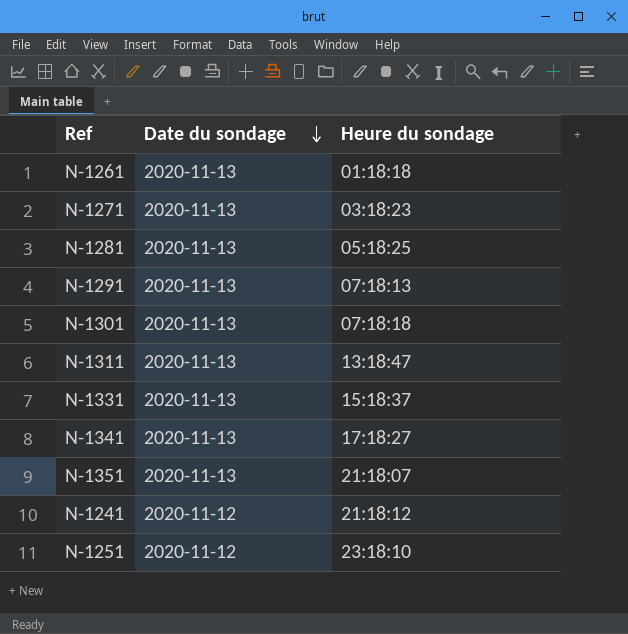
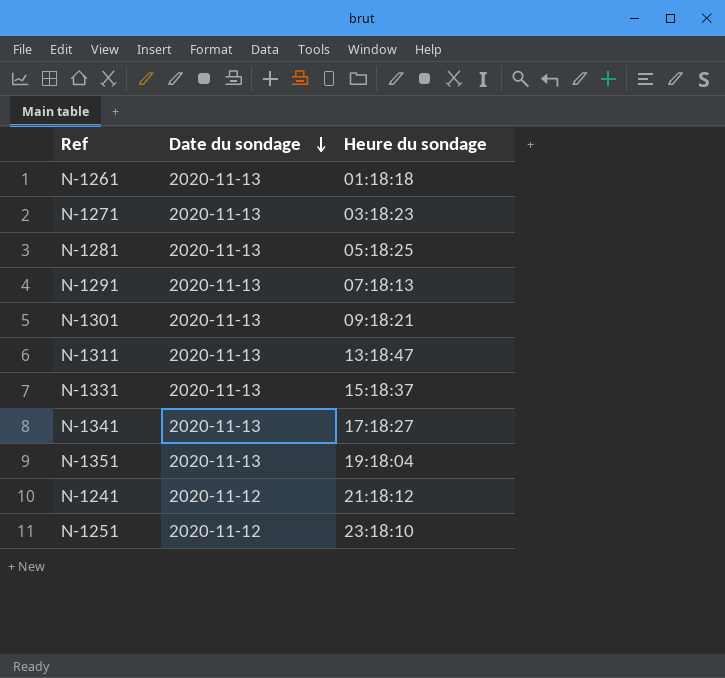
N-1301 | Heure du sondage: 07:18:18 -> 09:18:21
N-1351 | Heure du sondage: 21:18:07 -> 19:18:04

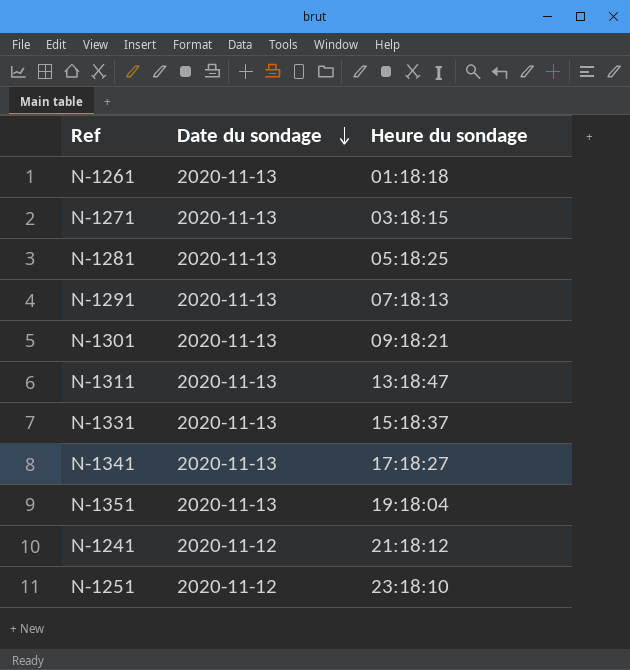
N-1271 | Heure du sondage: 03:18:23 -> 03:18:15

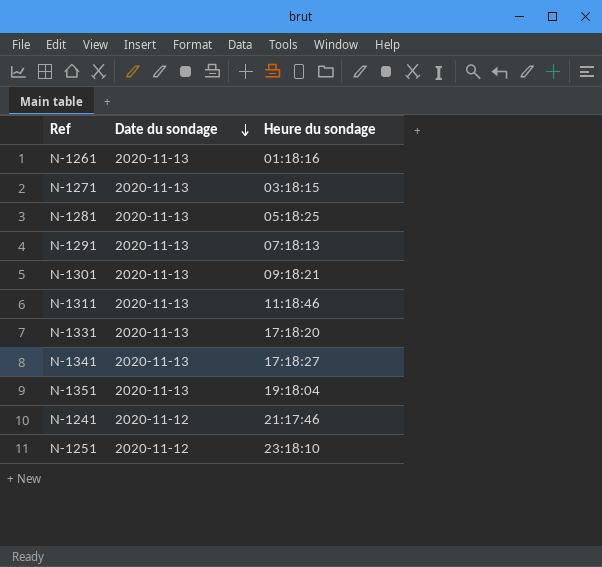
N-1261 | Heure du sondage: 01:18:18 -> 01:18:16
N-1311 | Heure du sondage: 13:18:47 -> 11:18:46
N-1331 | Heure du sondage: 15:18:37 -> 17:18:20
N-1241 | Heure du sondage: 21:18:12 -> 21:17:46

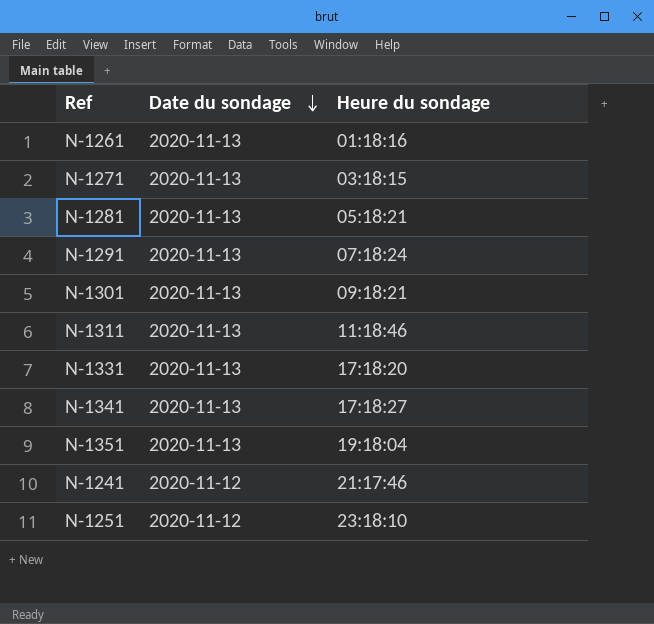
N-1281 | Heure du sondage: 05:18:25 -> 05:18:21
N-1291 | Heure du sondage: 07:18:13 -> 07:18:24

